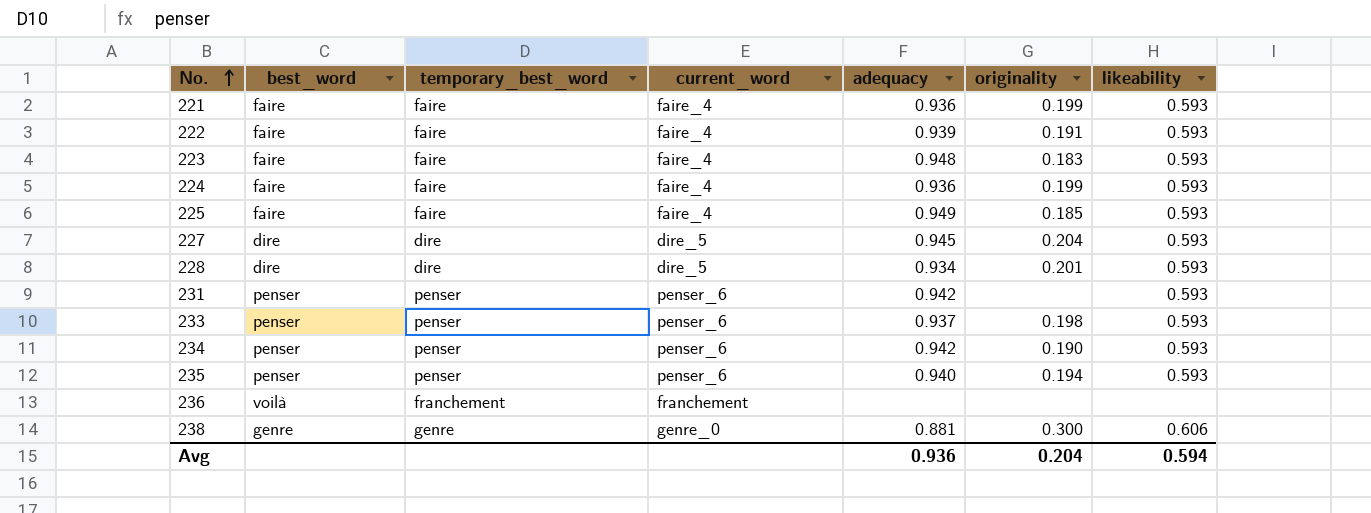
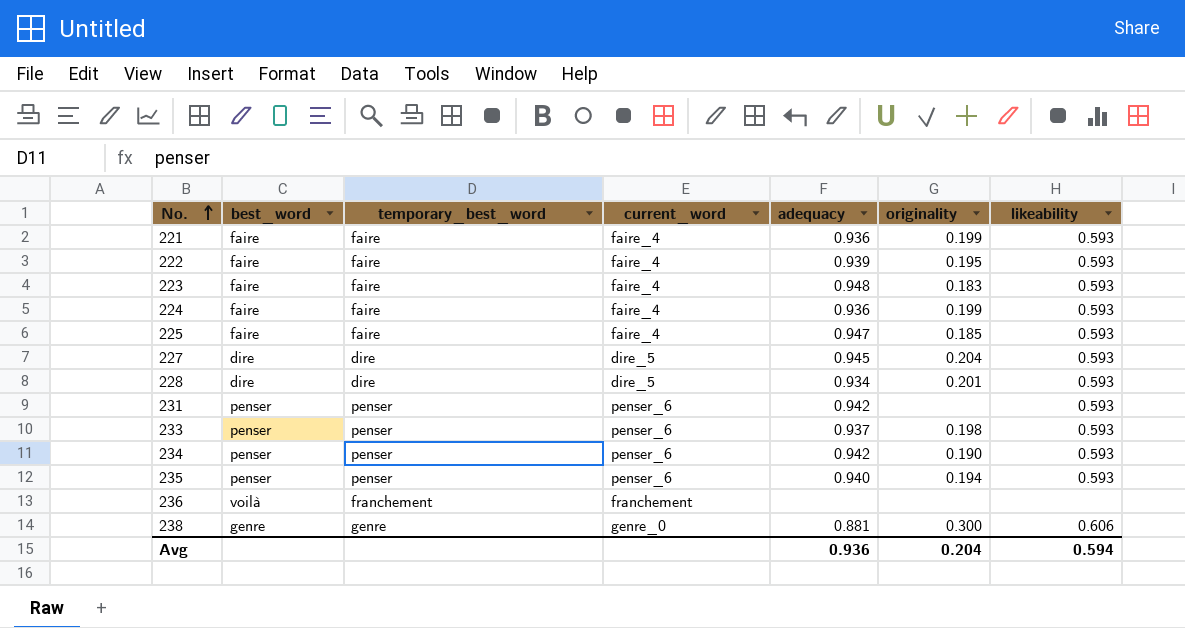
222 | originality: 0.191 -> 0.195
225 | adequacy: 0.949 -> 0.947

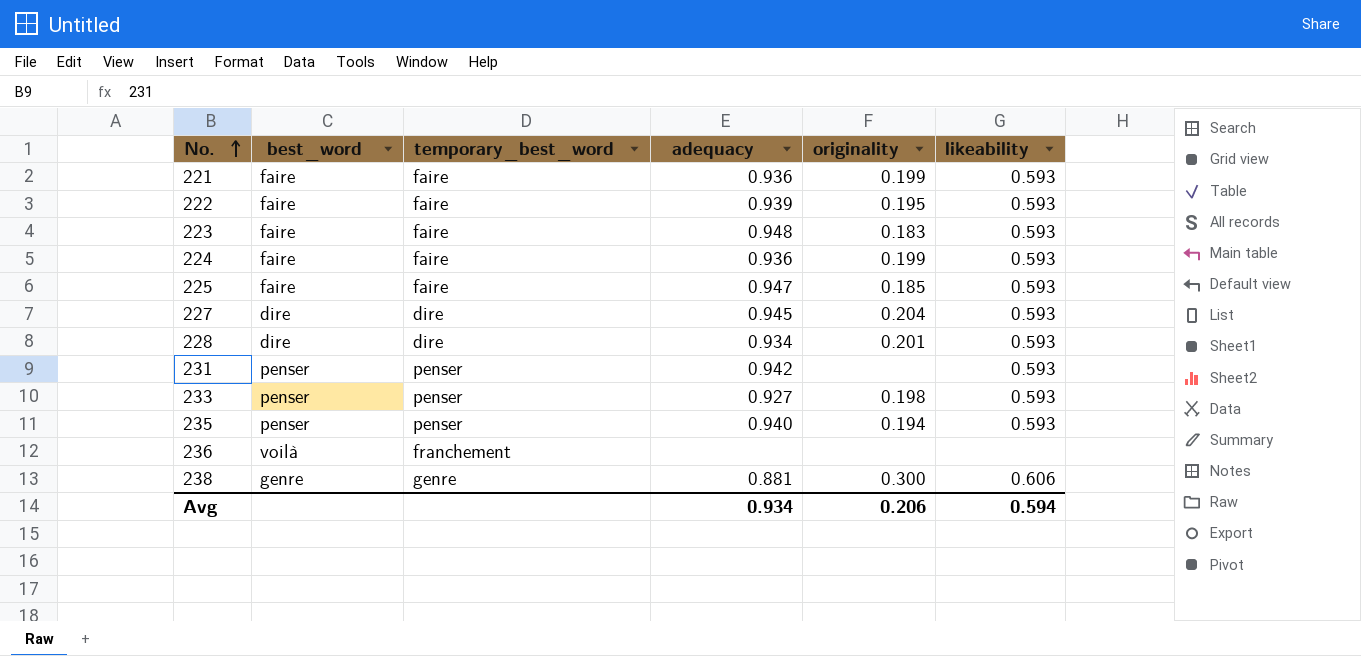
column current_word | position: 4 -> none
row 234: penser | penser | penser_6 | 0.942 | 0.190 | 0.593 -> none
233 | adequacy: 0.937 -> 0.927
Avg | adequacy: 0.936 -> 0.934
Avg | originality: 0.204 -> 0.206

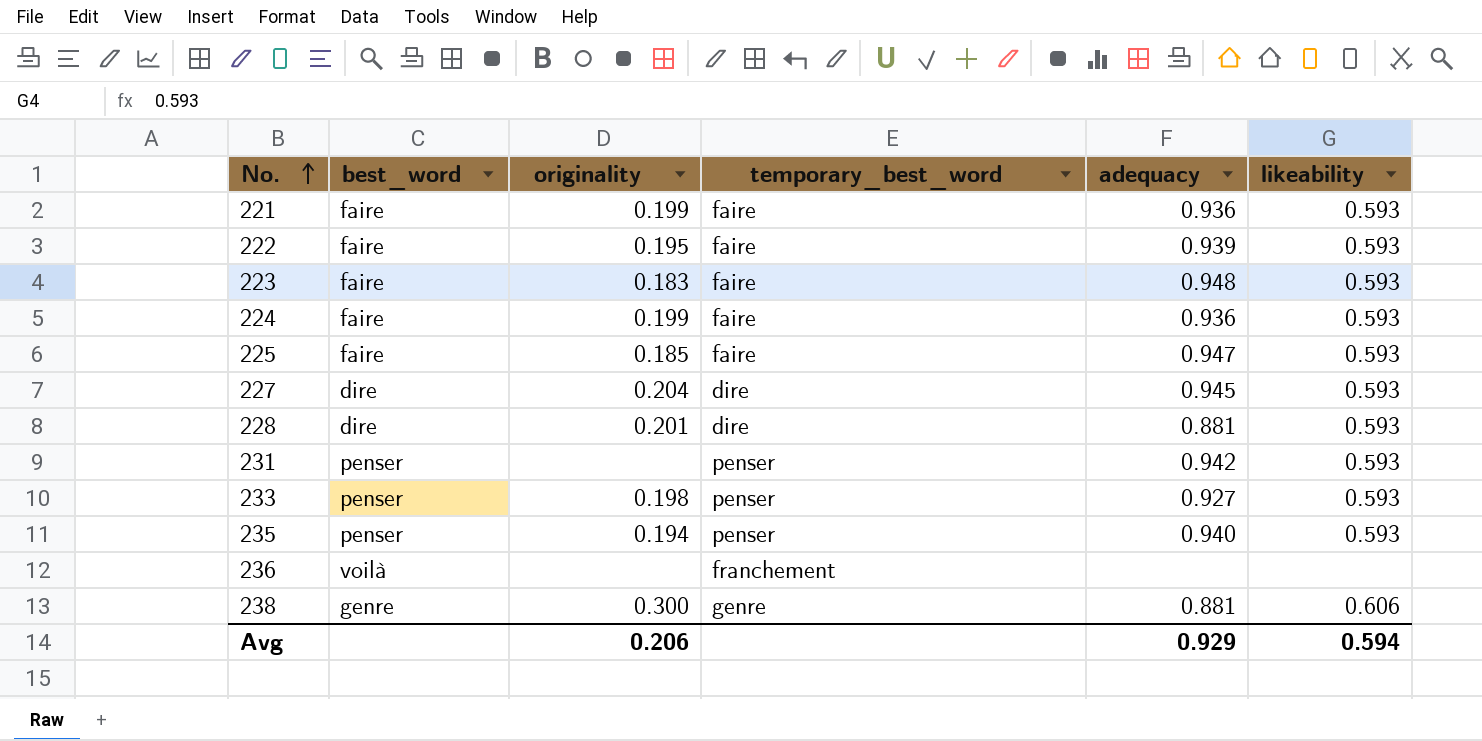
column originality | position: 5 -> 3
228 | adequacy: 0.934 -> 0.881
Avg | adequacy: 0.934 -> 0.929

